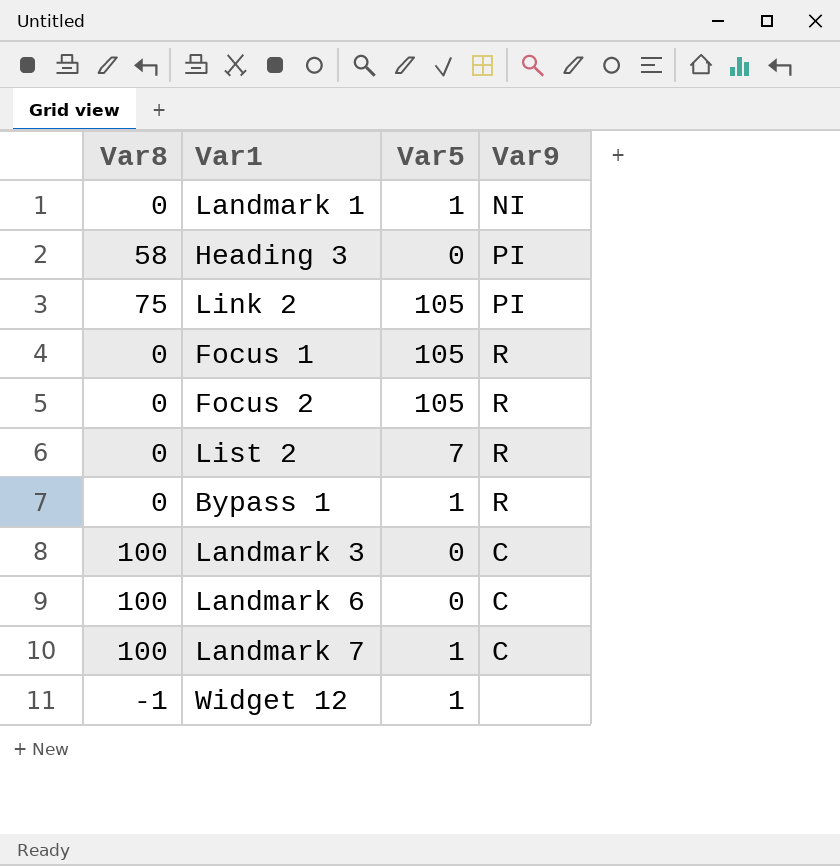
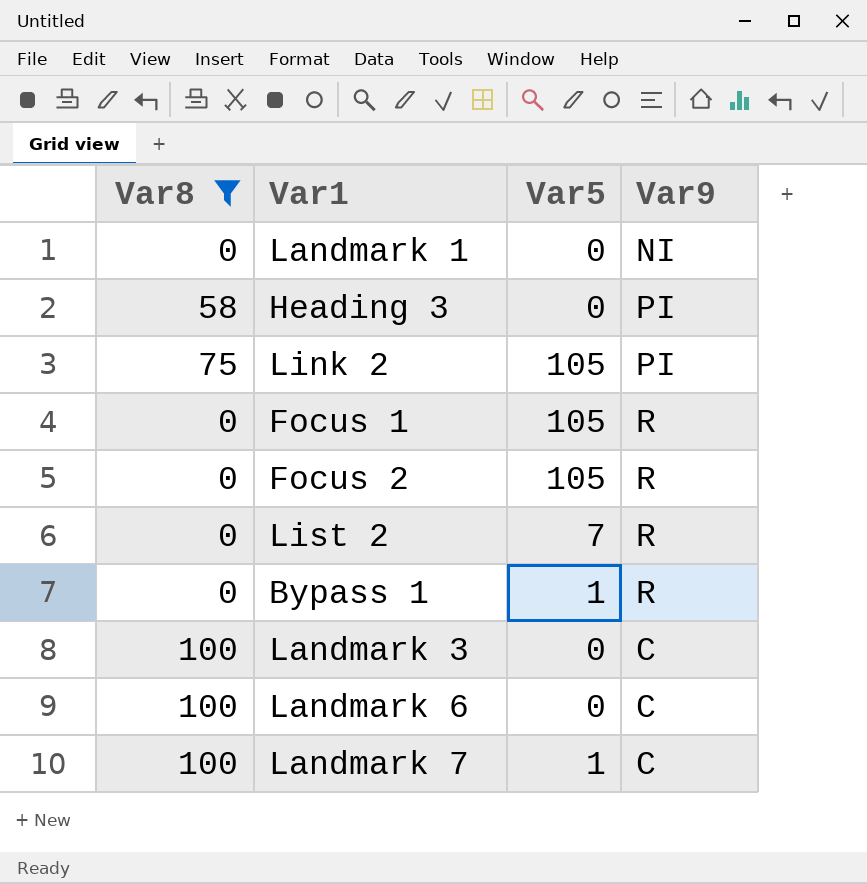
filter: none -> Var8 != -1
Landmark 1 | Var5: 1 -> 0

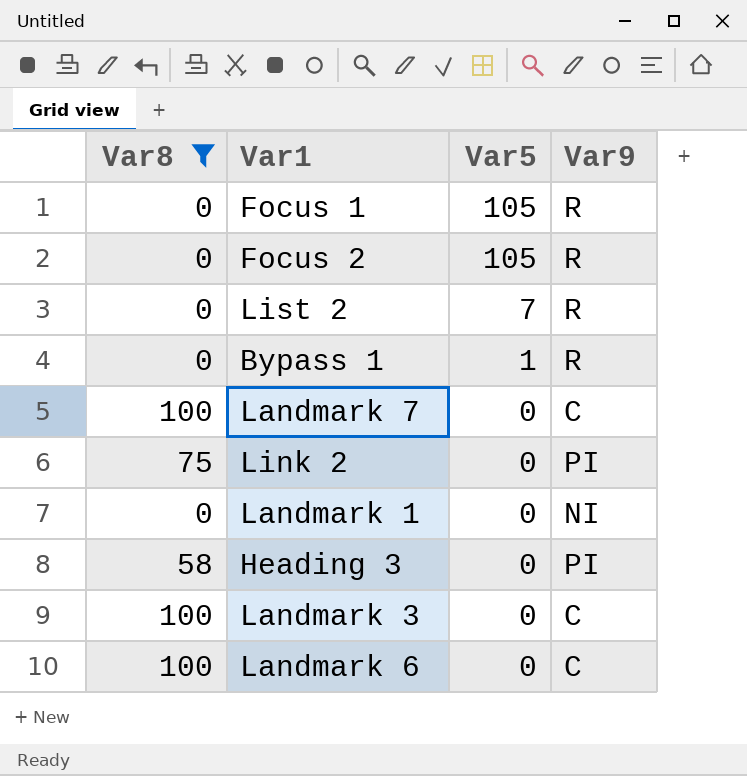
row order: none -> Var5 descending
Landmark 7 | Var5: 1 -> 0
Link 2 | Var5: 105 -> 0

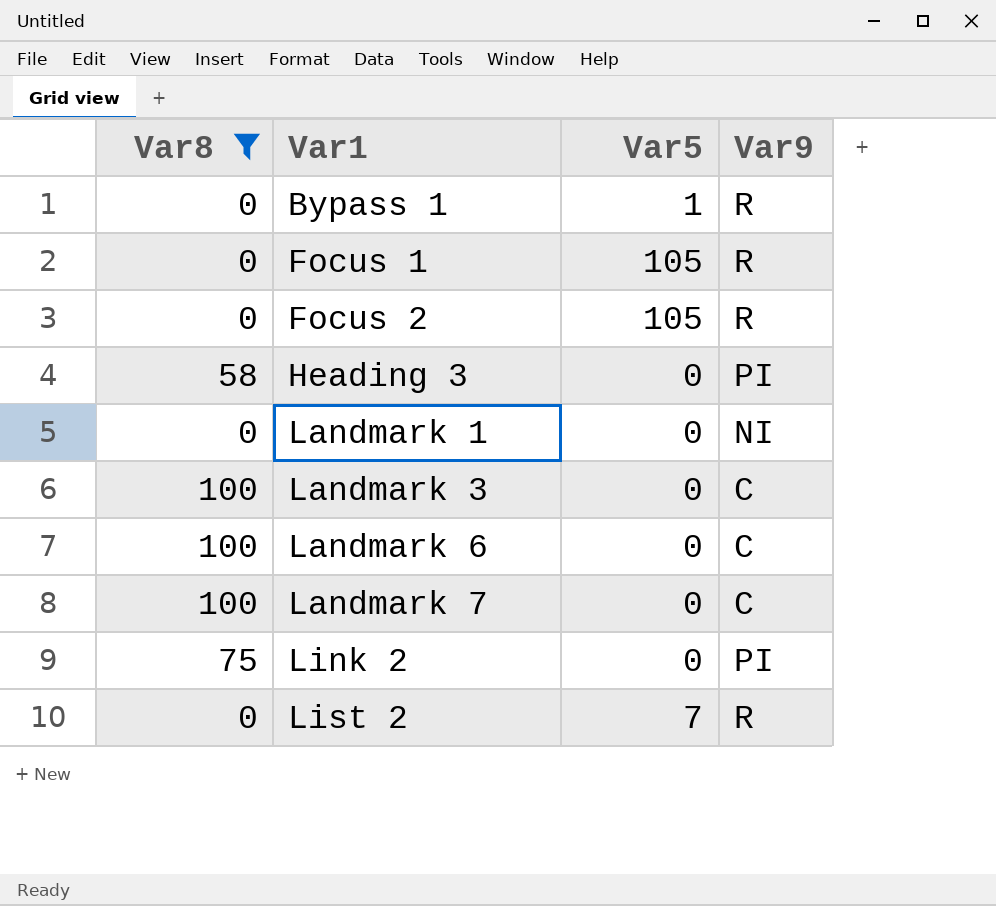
row order: Var5 descending -> Var1 ascending

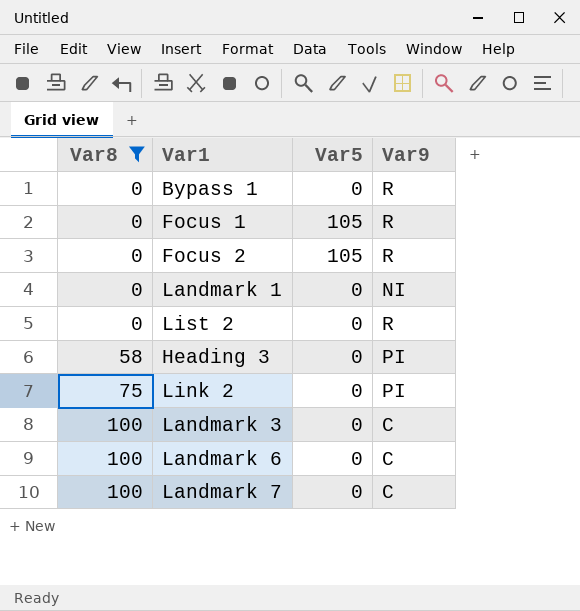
row order: Var1 ascending -> Var8 ascending
Bypass 1 | Var5: 1 -> 0
List 2 | Var5: 7 -> 0

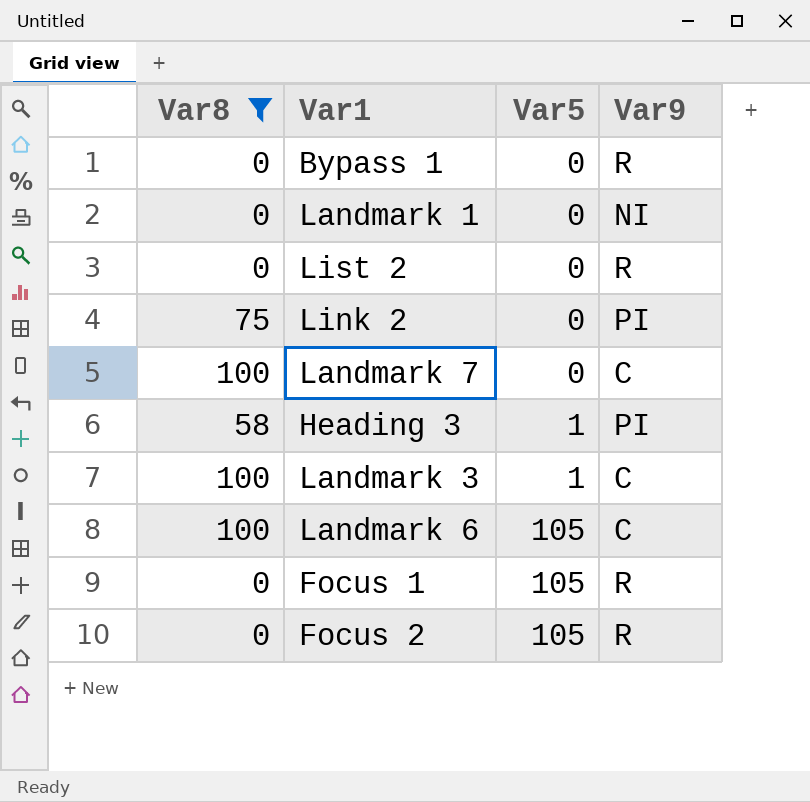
row order: Var8 ascending -> Var5 ascending
Heading 3 | Var5: 0 -> 1
Landmark 3 | Var5: 0 -> 1
Landmark 6 | Var5: 0 -> 105

